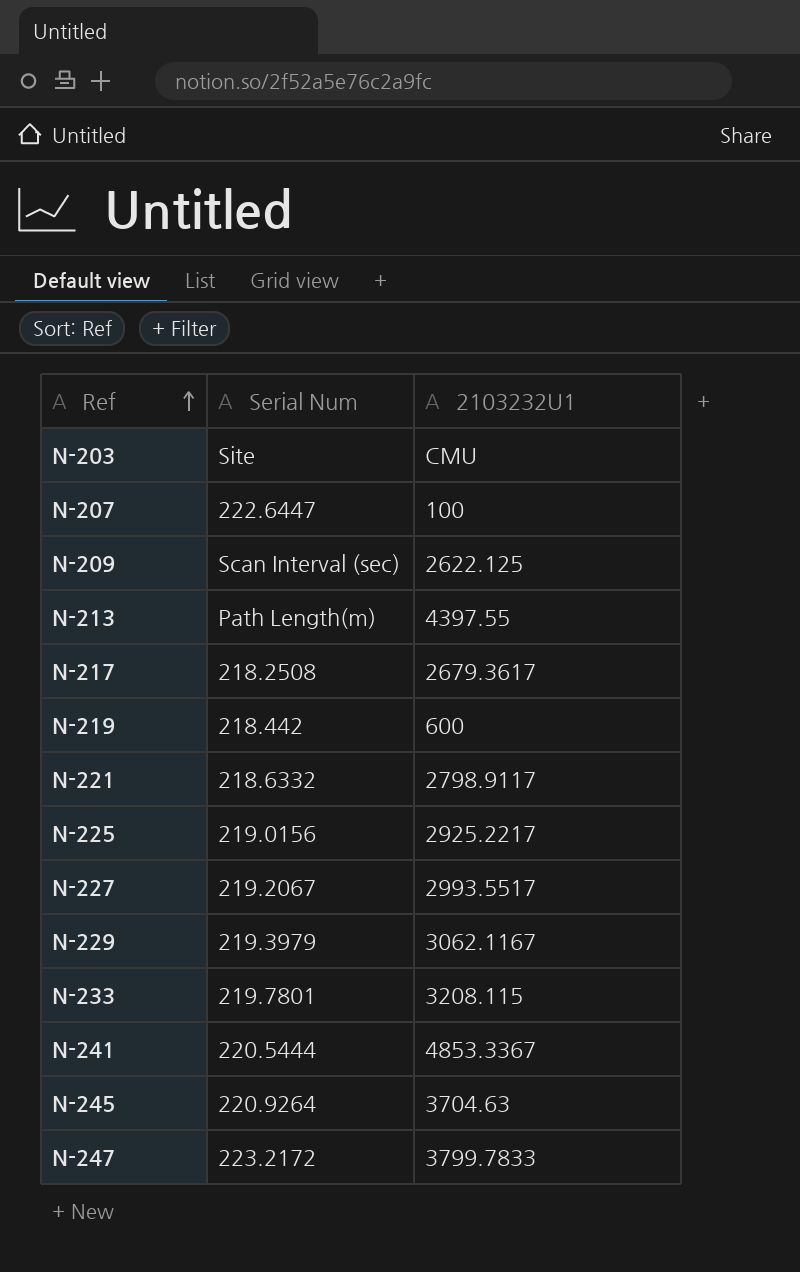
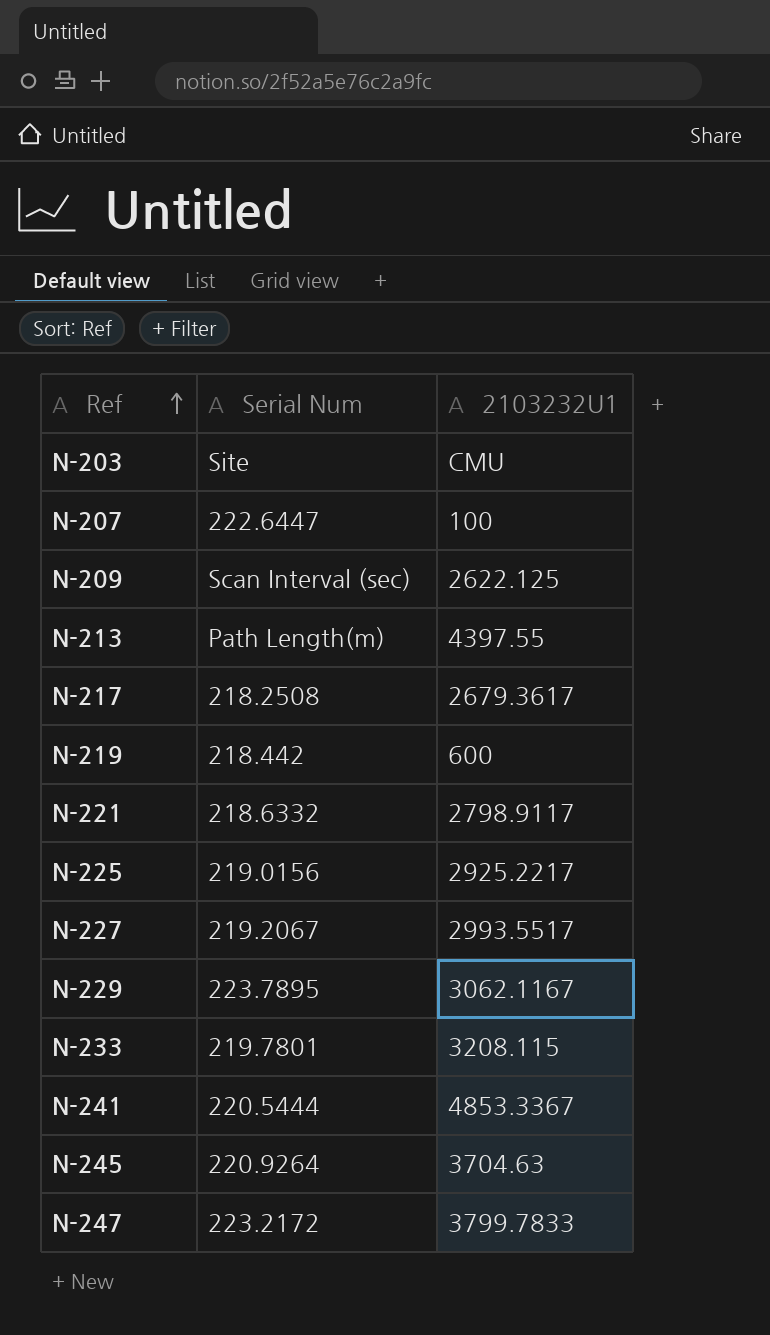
N-229 | Serial Num: 219.3979 -> 223.7895

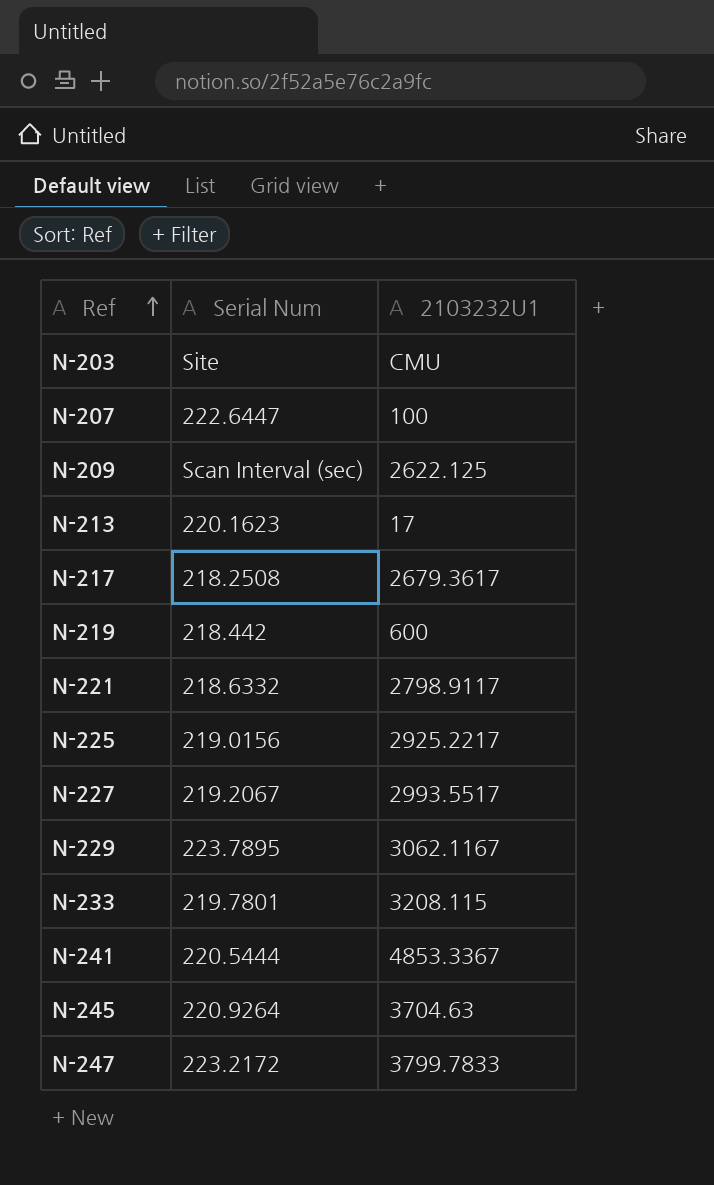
N-213 | Serial Num: Path Length(m) -> 220.1623
N-213 | 2103232U1: 4397.55 -> 17

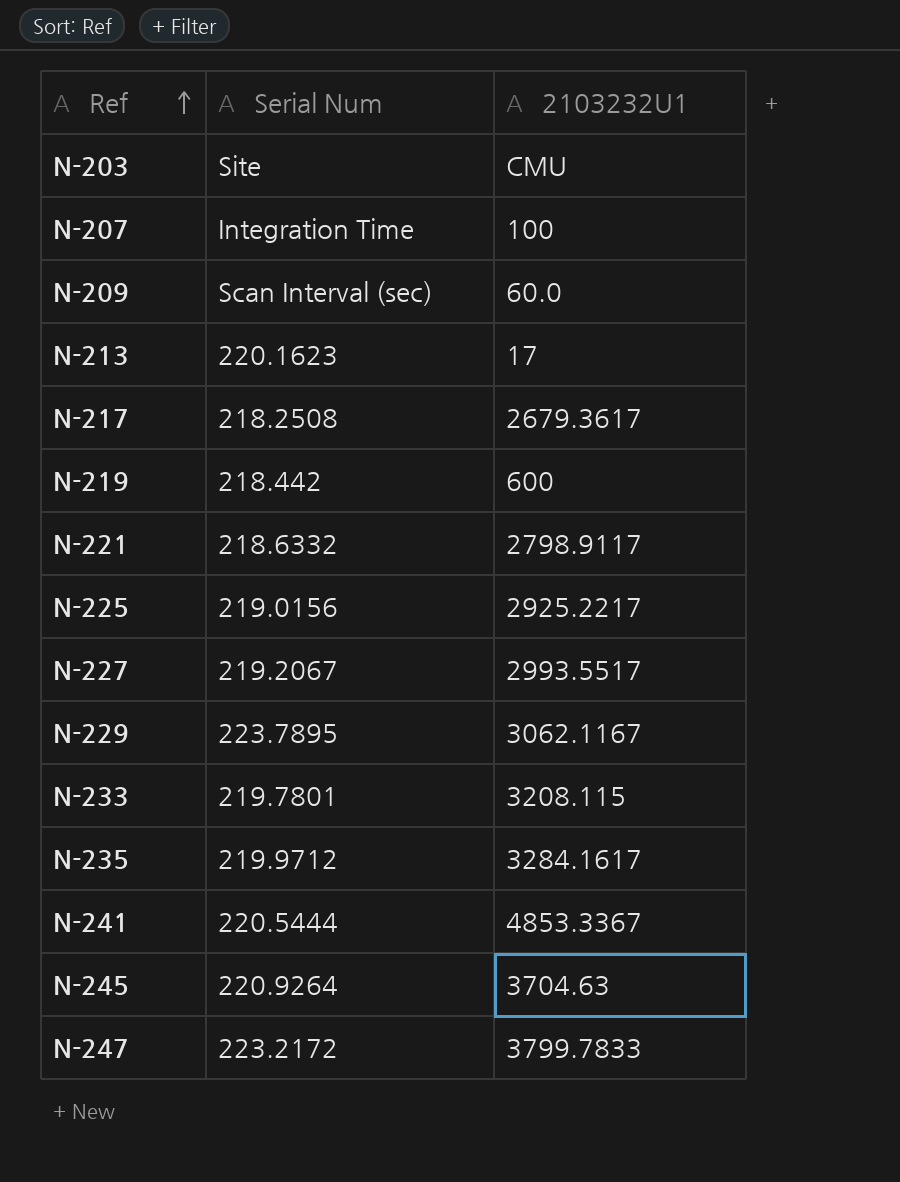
N-207 | Serial Num: 222.6447 -> Integration Time
N-209 | 2103232U1: 2622.125 -> 60.0
row N-235: none -> 219.9712 | 3284.1617

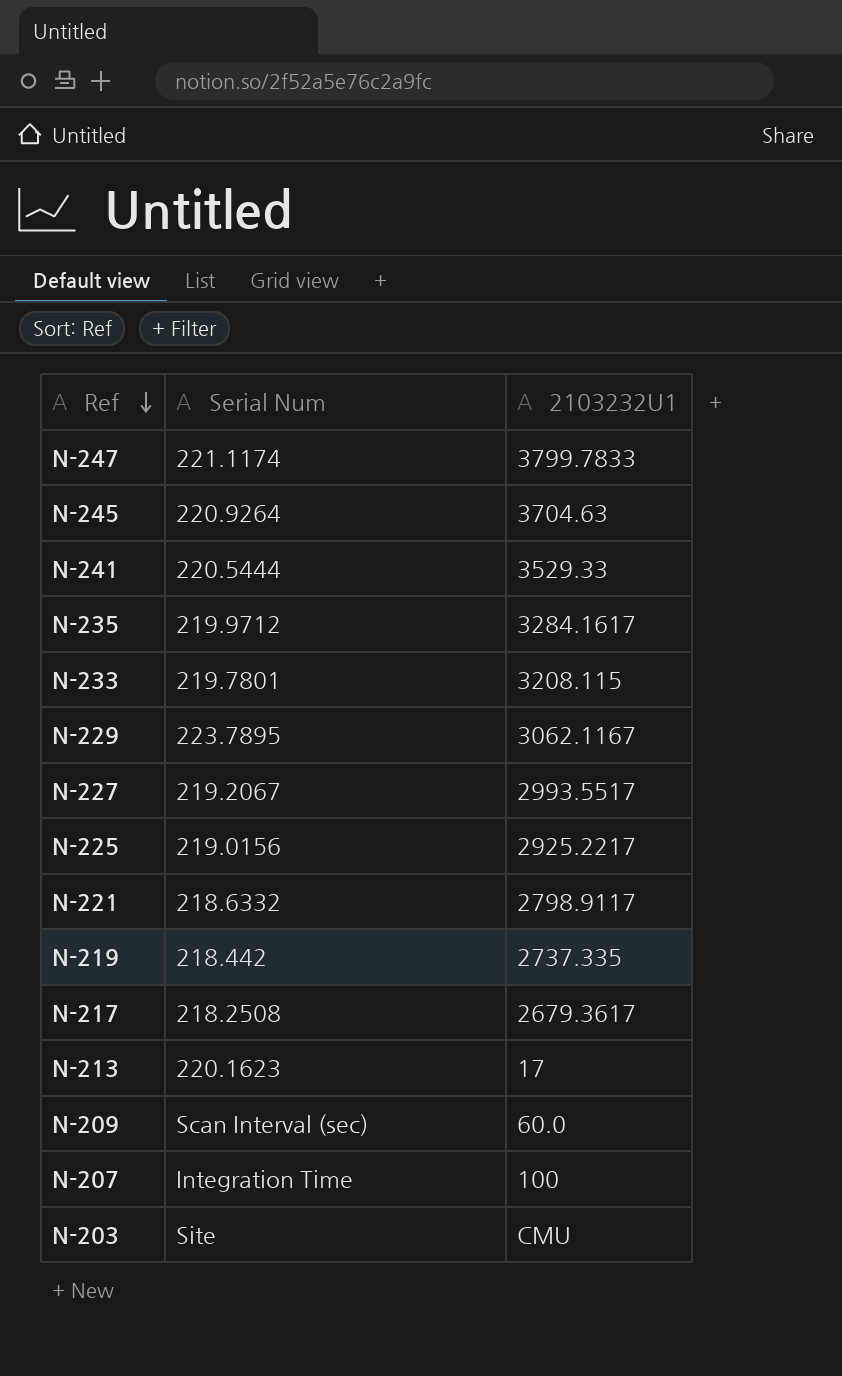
row order: Ref ascending -> Ref descending
N-247 | Serial Num: 223.2172 -> 221.1174
N-241 | 2103232U1: 4853.3367 -> 3529.33
N-219 | 2103232U1: 600 -> 2737.335

